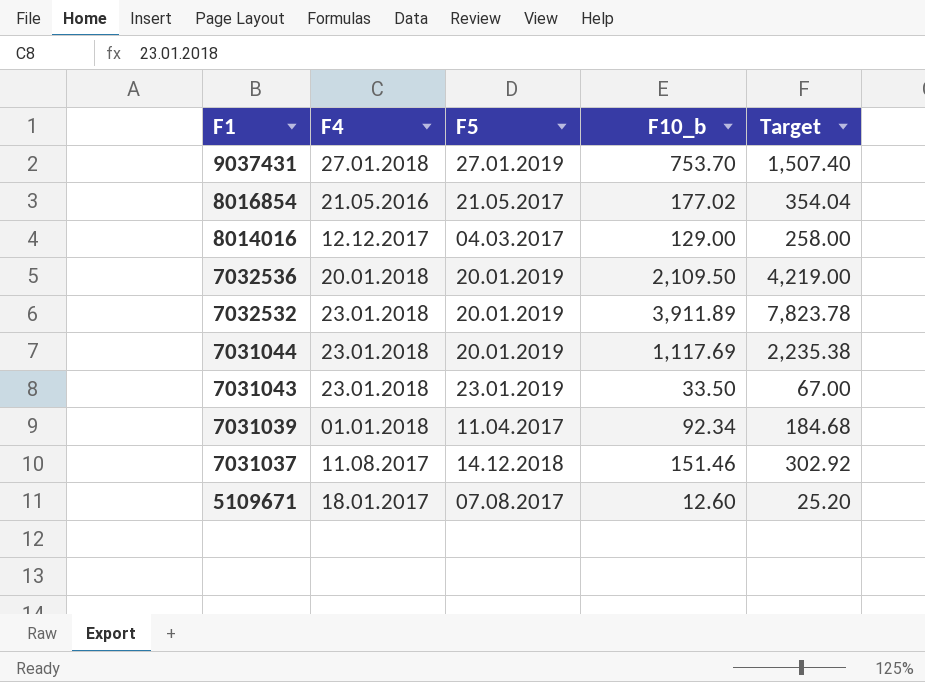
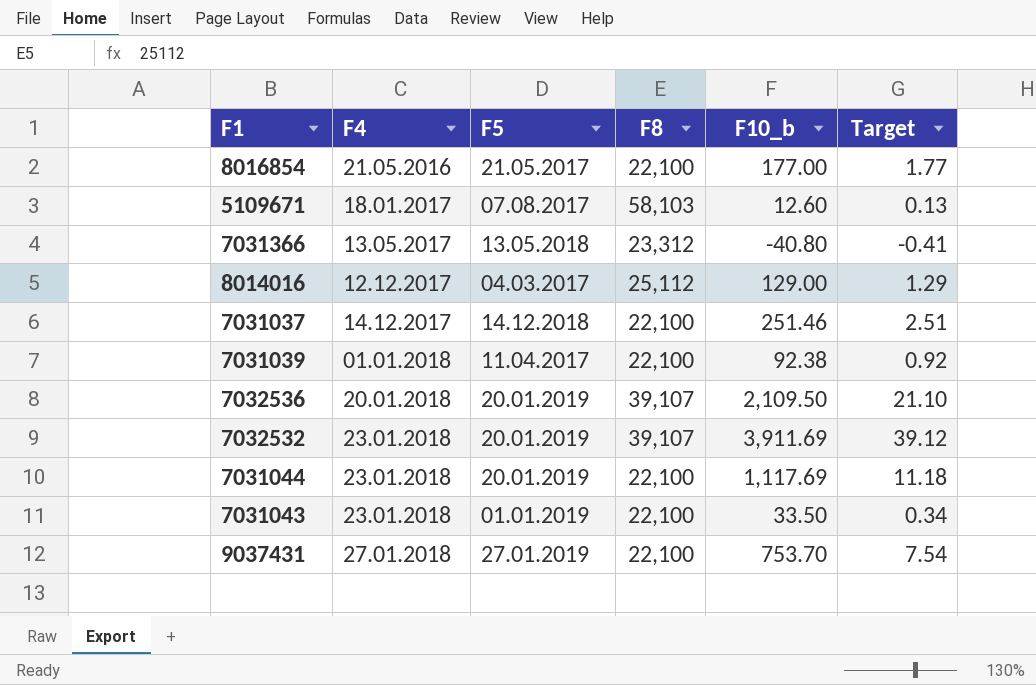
row order: F1 descending -> F4 ascending
column F8 | position: none -> 4
column Target | formula: [F10_b] * 2 -> [F10_b] * 0.01
8016854 | F10_b: 177.02 -> 177.00
row 7031366: none -> 13.05.2017 | 13.05.2018 | 23,312 | -40.80 | -0.41
7031037 | F4: 11.08.2017 -> 14.12.2017
7031037 | F10_b: 151.46 -> 251.46
7031039 | F10_b: 92.34 -> 92.38
7032532 | F10_b: 3,911.89 -> 3,911.69
7031043 | F5: 23.01.2019 -> 01.01.2019

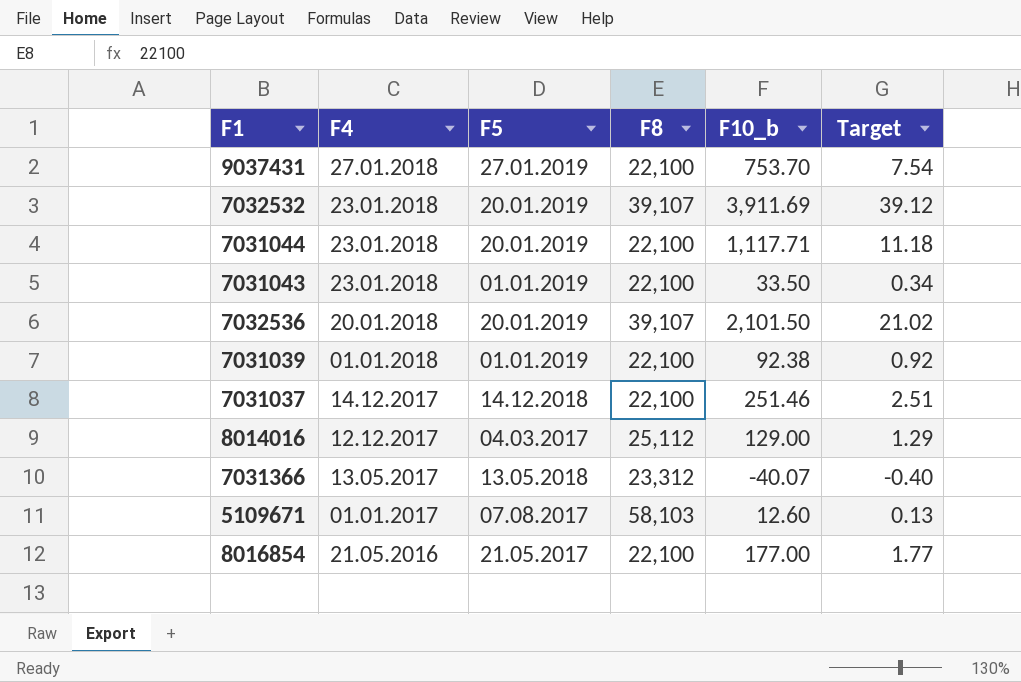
row order: F4 ascending -> F4 descending
7031044 | F10_b: 1,117.69 -> 1,117.71
7032536 | F10_b: 2,109.50 -> 2,101.50
7032536 | Target: 21.10 -> 21.02
7031039 | F5: 11.04.2017 -> 01.01.2019
7031366 | F10_b: -40.80 -> -40.07
7031366 | Target: -0.41 -> -0.40
5109671 | F4: 18.01.2017 -> 01.01.2017

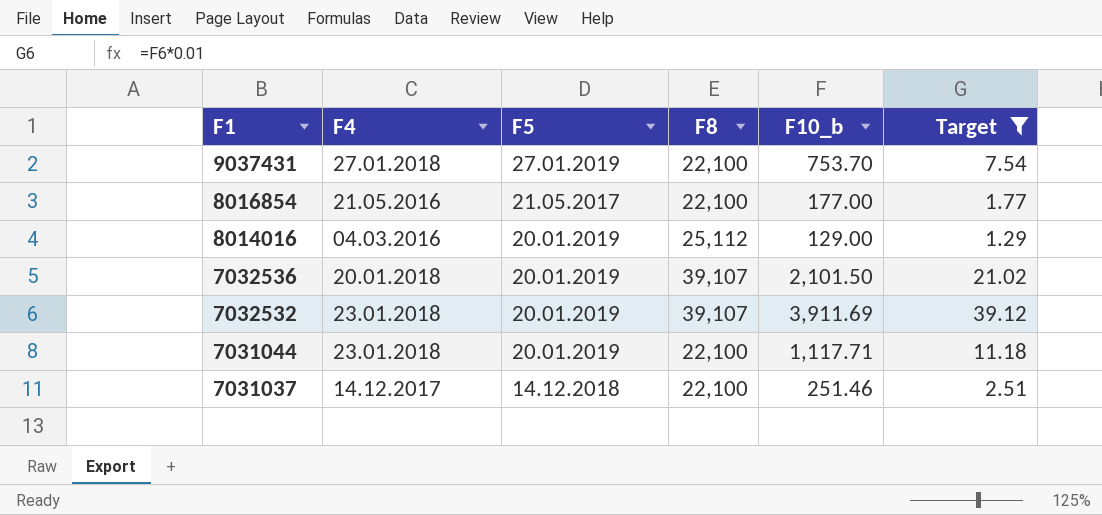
filter: none -> Target >= 1.29
row order: F4 descending -> F1 descending
8014016 | F4: 12.12.2017 -> 04.03.2016
8014016 | F5: 04.03.2017 -> 20.01.2019

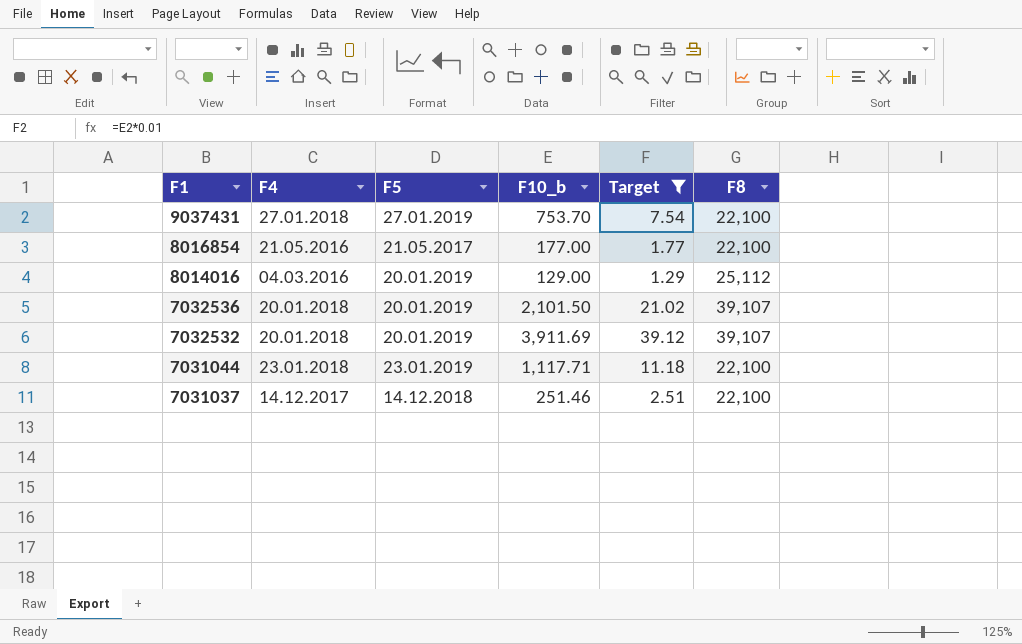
column F8 | position: 4 -> 6
7032532 | F4: 23.01.2018 -> 20.01.2018
7031044 | F5: 20.01.2019 -> 23.01.2019

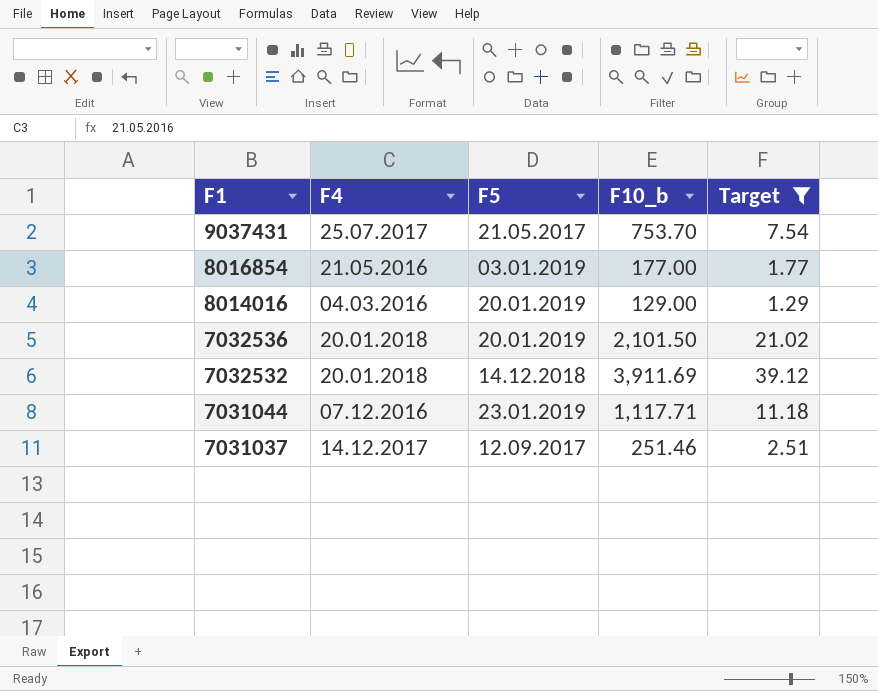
column F8 | position: 6 -> none
9037431 | F4: 27.01.2018 -> 25.07.2017
9037431 | F5: 27.01.2019 -> 21.05.2017
8016854 | F5: 21.05.2017 -> 03.01.2019
7032532 | F5: 20.01.2019 -> 14.12.2018
7031044 | F4: 23.01.2018 -> 07.12.2016
7031037 | F5: 14.12.2018 -> 12.09.2017

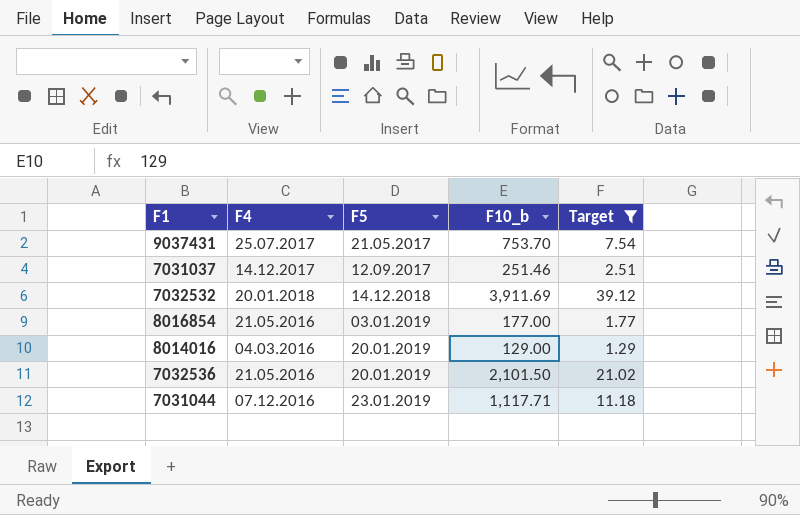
row order: F1 descending -> F5 ascending
7032536 | F4: 20.01.2018 -> 21.05.2016

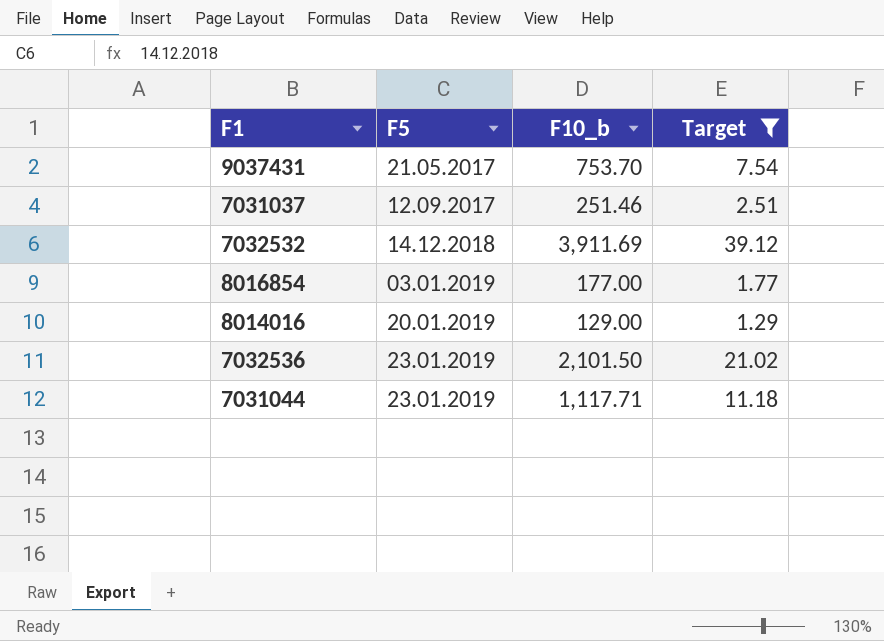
column F4 | position: 2 -> none
7032536 | F5: 20.01.2019 -> 23.01.2019

